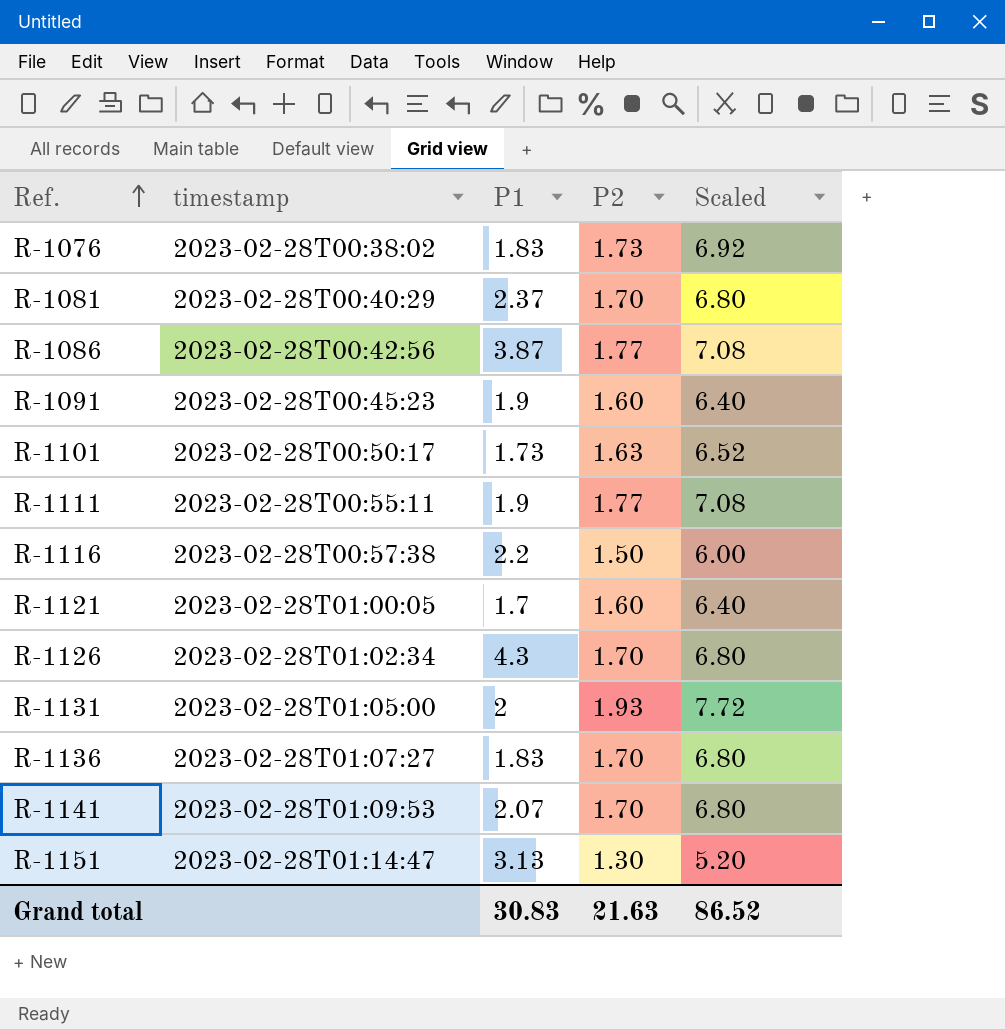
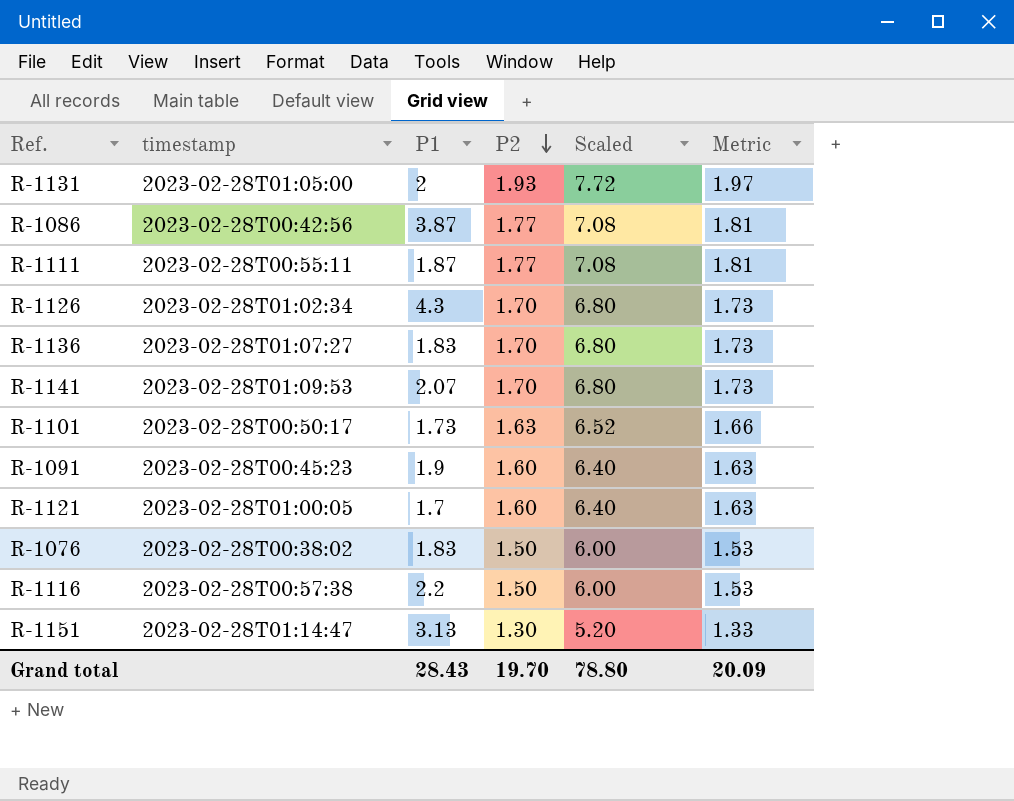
row order: Ref. ascending -> P2 descending
column Metric | formula: none -> [P2] * 1.02
row R-1081: 2023-02-28T00:40:29 | 2.37 | 1.70 | 6.80 -> none
R-1111 | P1: 1.9 -> 1.87
R-1076 | P2: 1.73 -> 1.50
R-1076 | Scaled: 6.92 -> 6.00
Grand total | P1: 30.83 -> 28.43
Grand total | P2: 21.63 -> 19.70
Grand total | Scaled: 86.52 -> 78.80

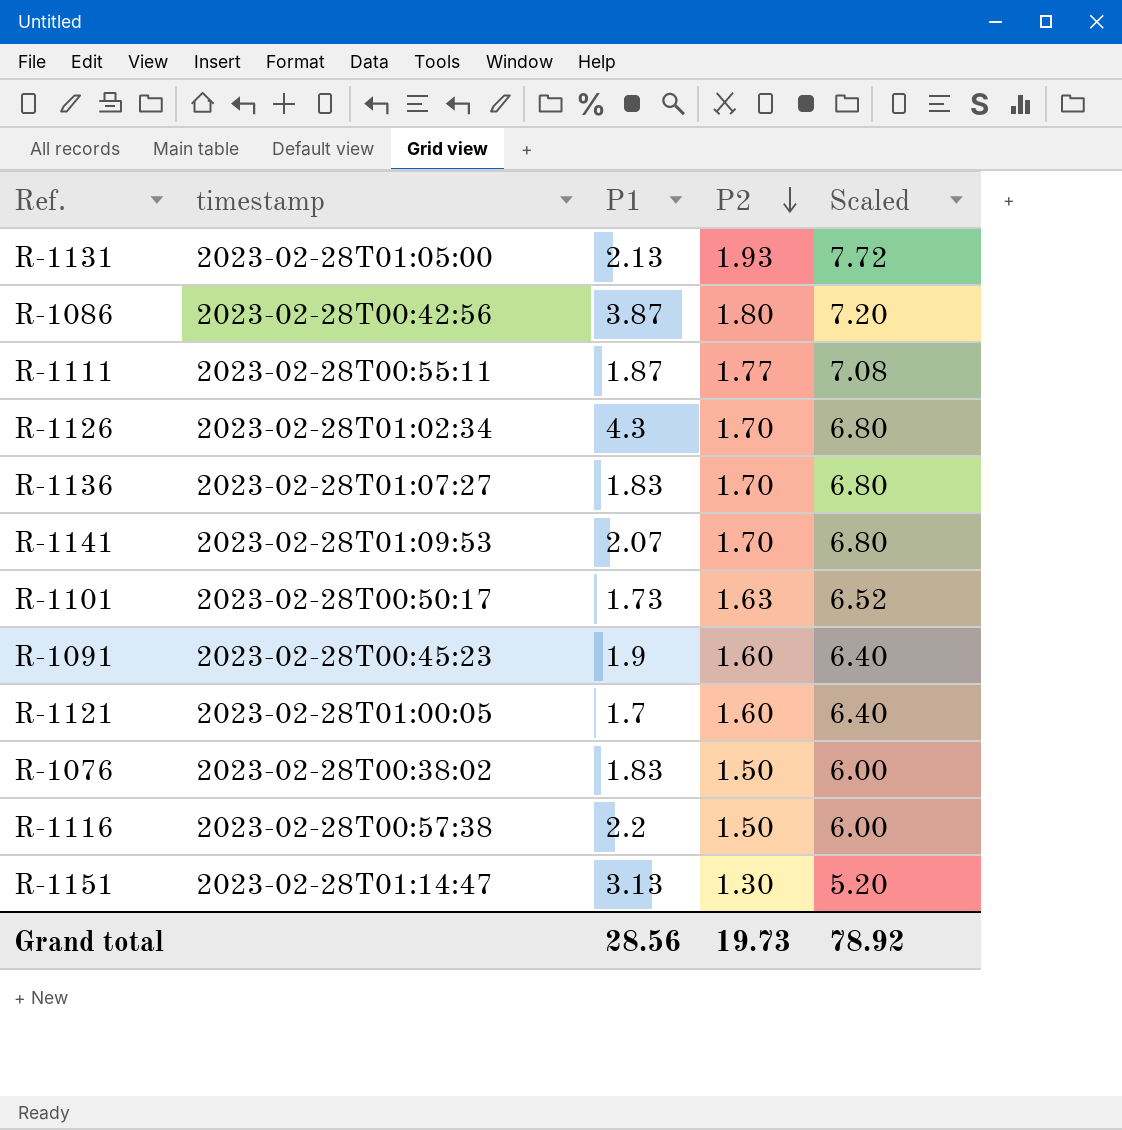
column Metric | formula: [P2] * 1.02 -> none
R-1131 | P1: 2 -> 2.13
R-1086 | P2: 1.77 -> 1.80
R-1086 | Scaled: 7.08 -> 7.20
Grand total | P1: 28.43 -> 28.56
Grand total | P2: 19.70 -> 19.73
Grand total | Scaled: 78.80 -> 78.92

